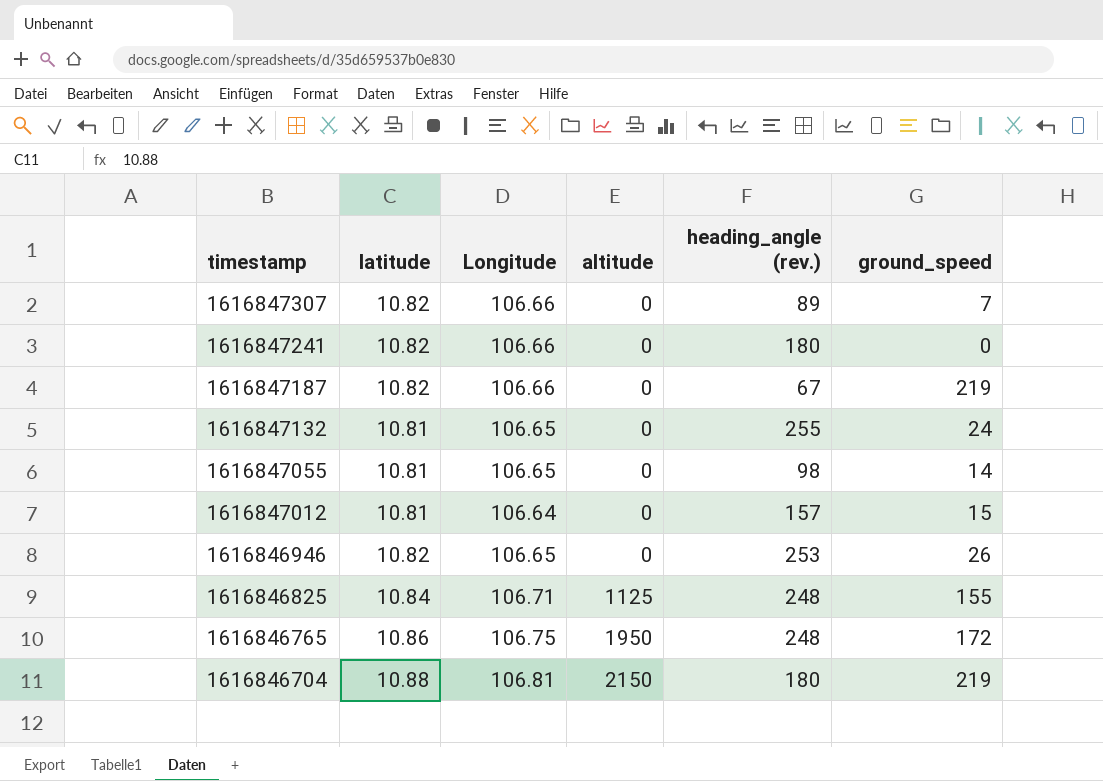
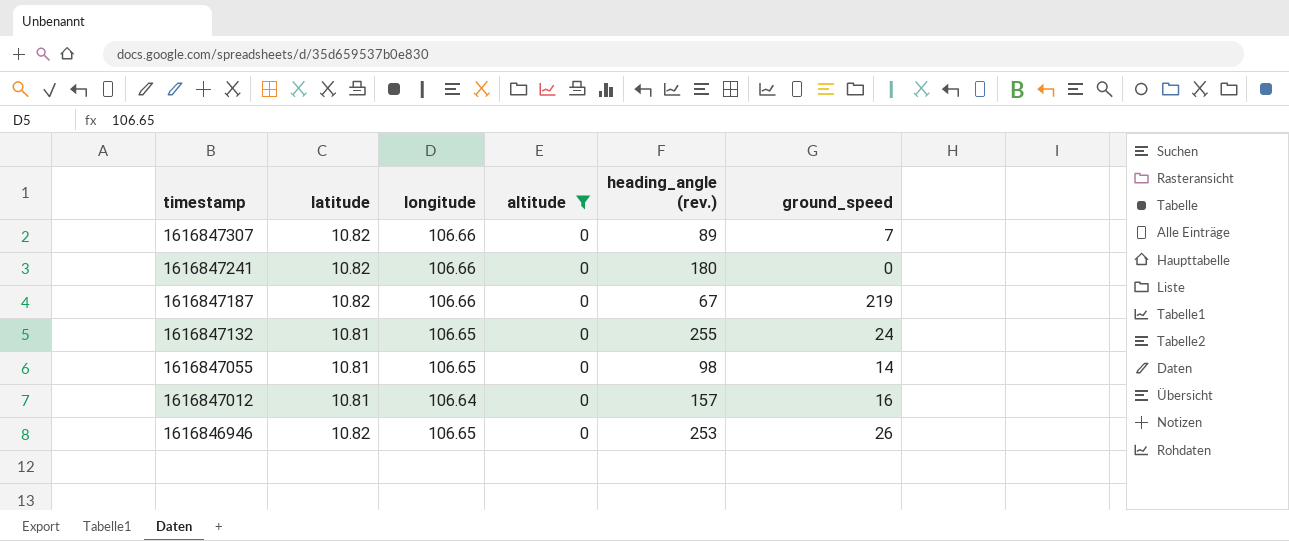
filter: none -> altitude = 0
column name: Longitude -> longitude
1616847012 | ground_speed: 15 -> 16

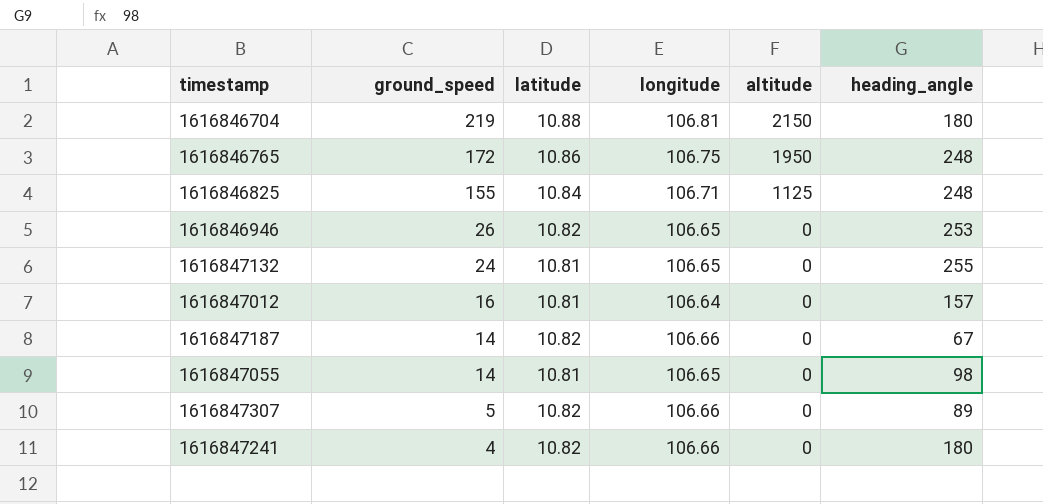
filter: altitude = 0 -> none
row order: timestamp descending -> ground_speed descending
column ground_speed | position: 6 -> 2
column name: heading_angle (rev.) -> heading_angle
1616847187 | ground_speed: 219 -> 14
1616847307 | ground_speed: 7 -> 5
1616847241 | ground_speed: 0 -> 4

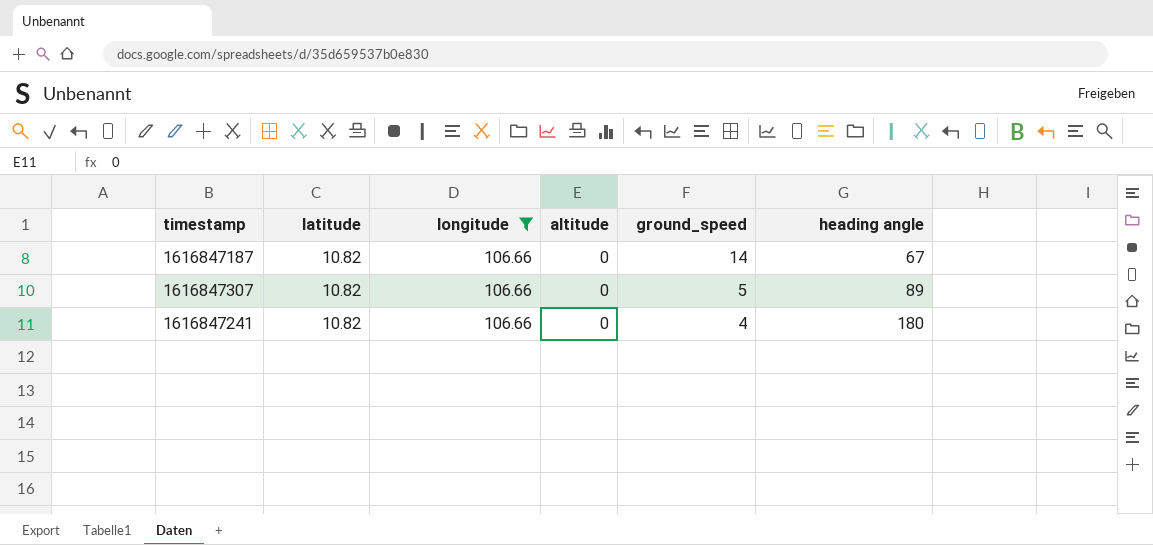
filter: none -> longitude = 106.66
column ground_speed | position: 2 -> 5
column name: heading_angle -> heading angle

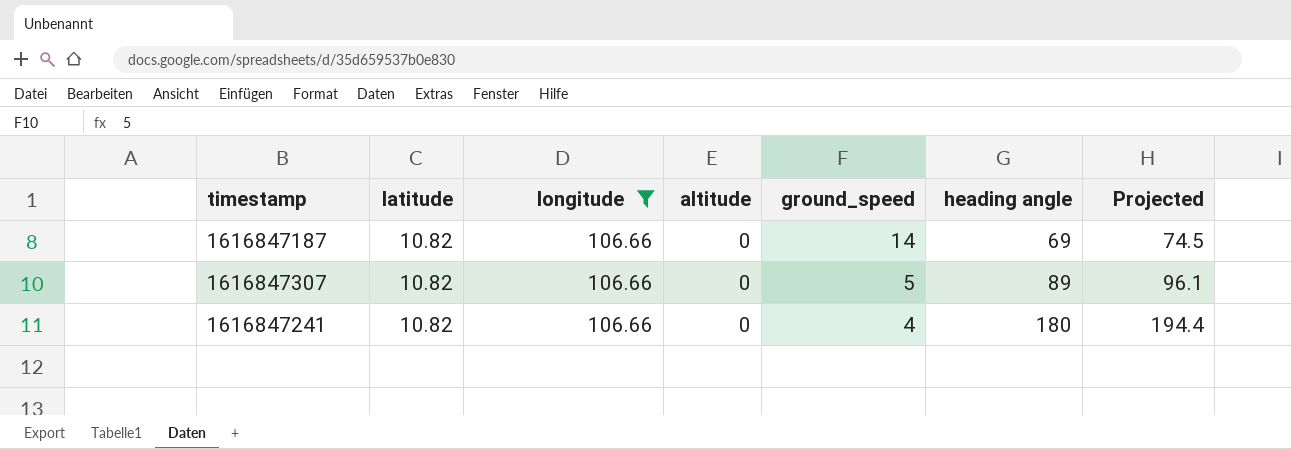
column Projected | formula: none -> [heading angle] * 1.08
1616847187 | heading angle: 67 -> 69

